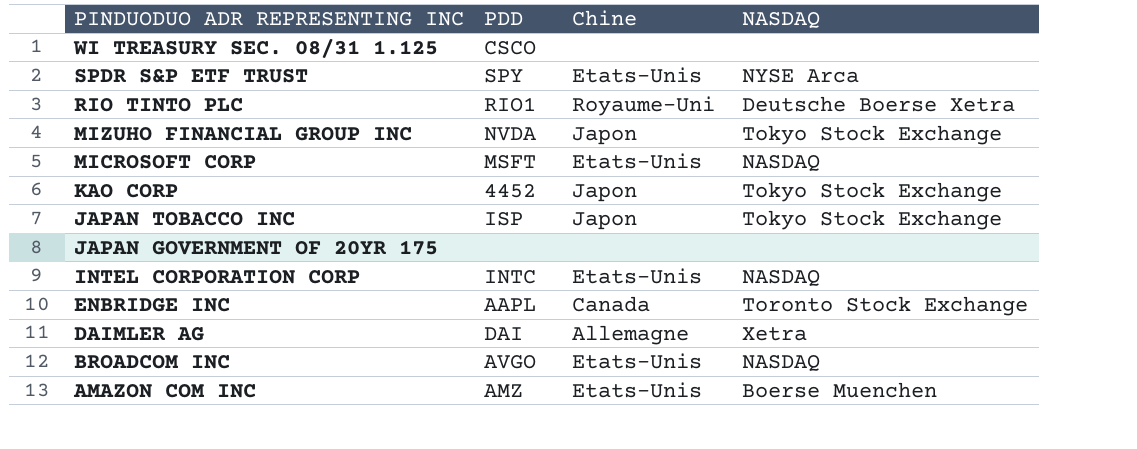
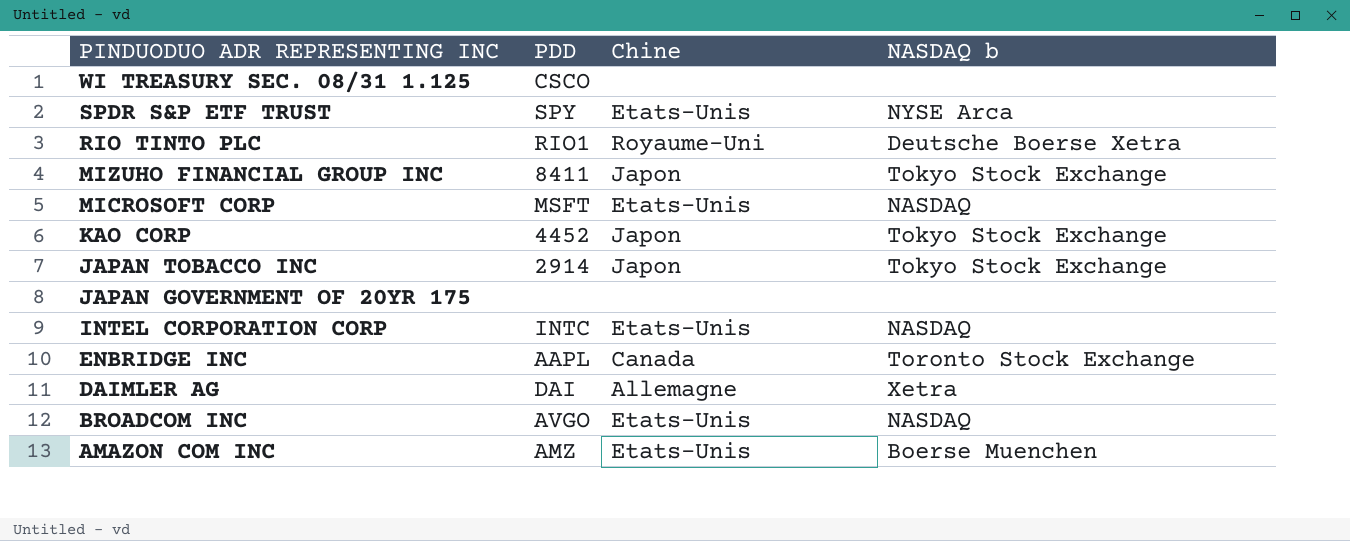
column name: NASDAQ -> NASDAQ b
MIZUHO FINANCIAL GROUP INC | PDD: NVDA -> 8411
JAPAN TOBACCO INC | PDD: ISP -> 2914

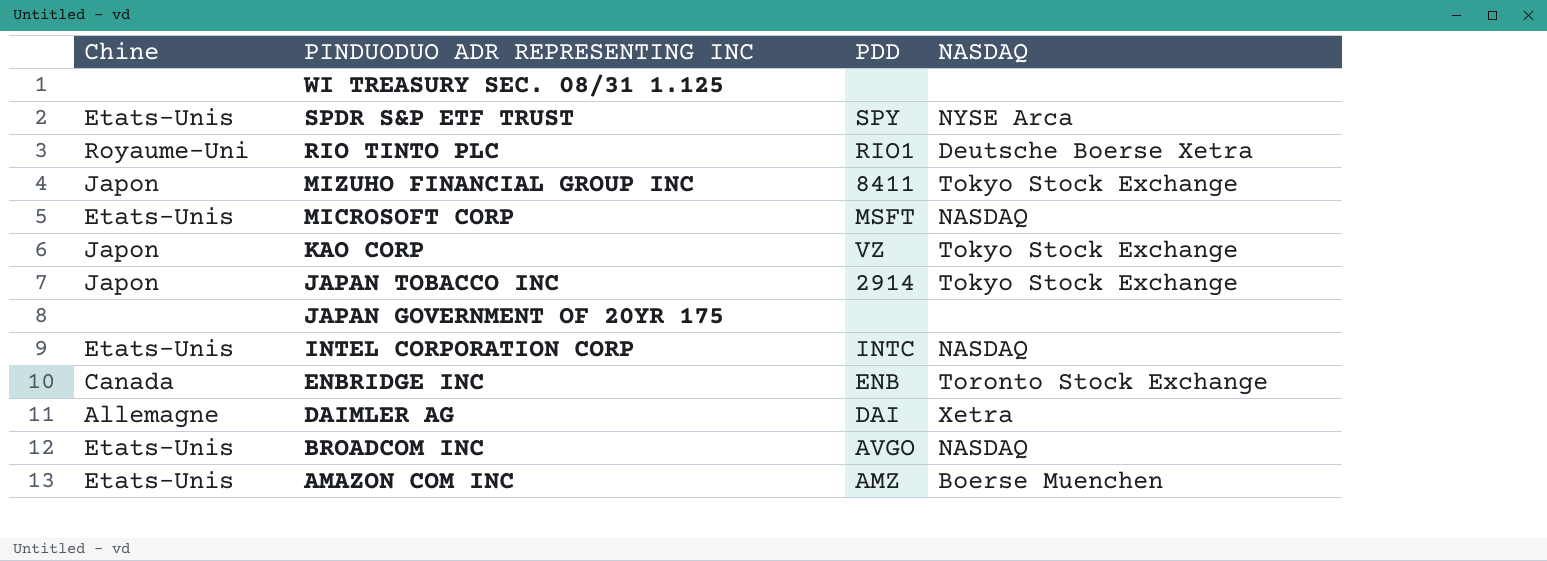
column Chine | position: 3 -> 1
column name: NASDAQ b -> NASDAQ
WI TREASURY SEC. 08/31 1.125 | PDD: CSCO -> none
KAO CORP | PDD: 4452 -> VZ
ENBRIDGE INC | PDD: AAPL -> ENB

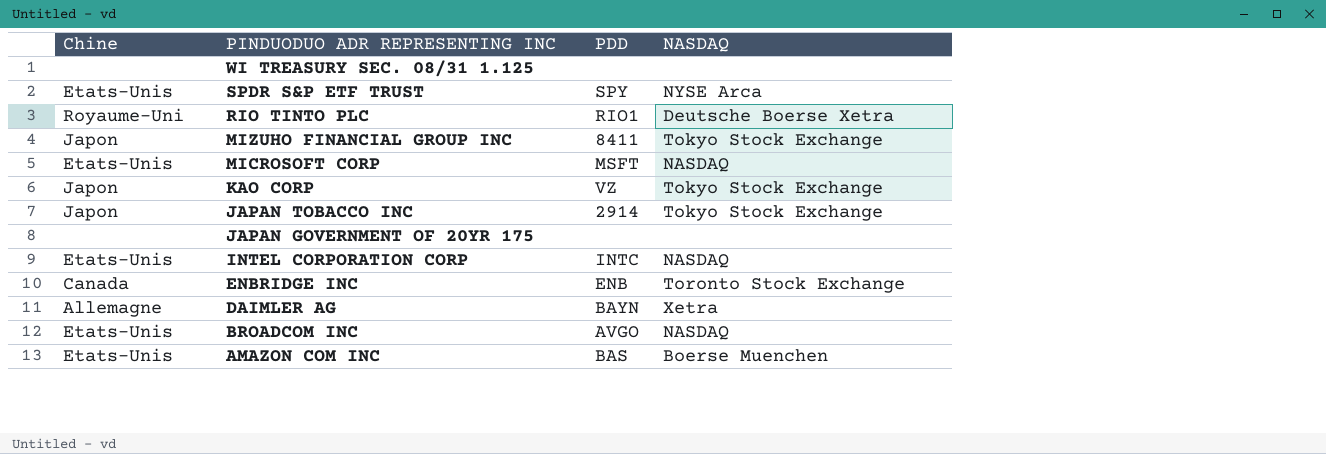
DAIMLER AG | PDD: DAI -> BAYN
AMAZON COM INC | PDD: AMZ -> BAS

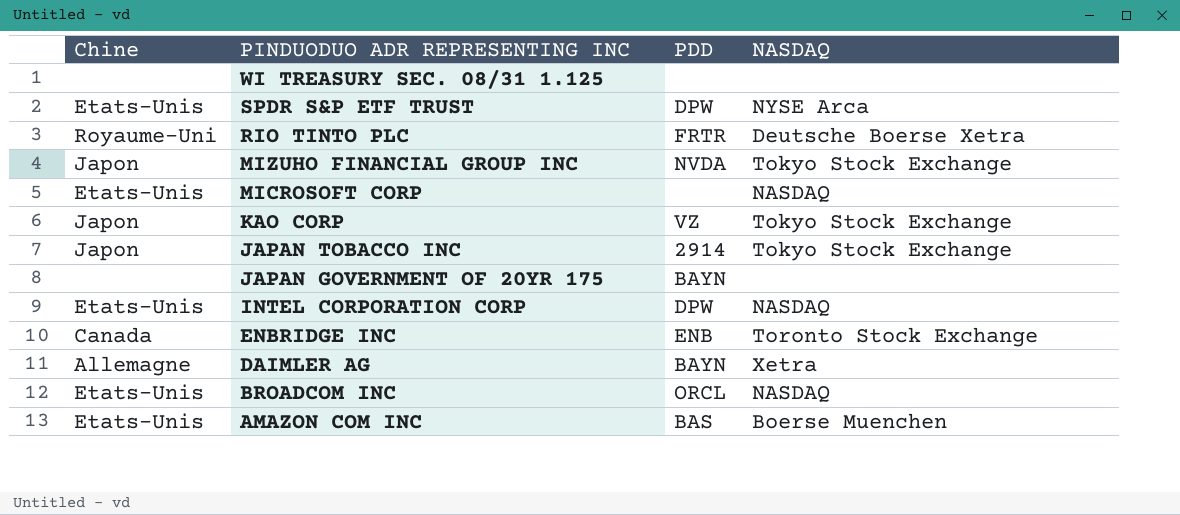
SPDR S&P ETF TRUST | PDD: SPY -> DPW
RIO TINTO PLC | PDD: RIO1 -> FRTR
MIZUHO FINANCIAL GROUP INC | PDD: 8411 -> NVDA
MICROSOFT CORP | PDD: MSFT -> none
JAPAN GOVERNMENT OF 20YR 175 | PDD: none -> BAYN
INTEL CORPORATION CORP | PDD: INTC -> DPW
BROADCOM INC | PDD: AVGO -> ORCL

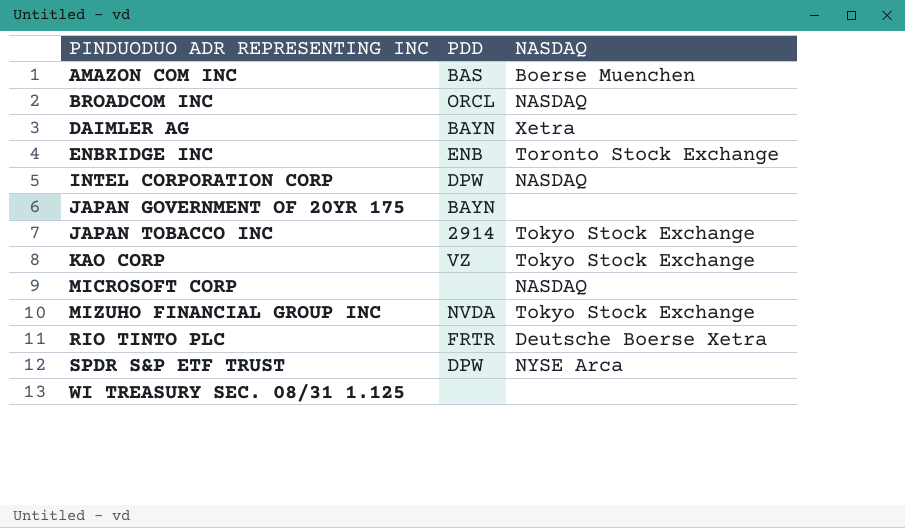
row order: PINDUODUO ADR REPRESENTING INC descending -> PINDUODUO ADR REPRESENTING INC ascending
column Chine | position: 1 -> none

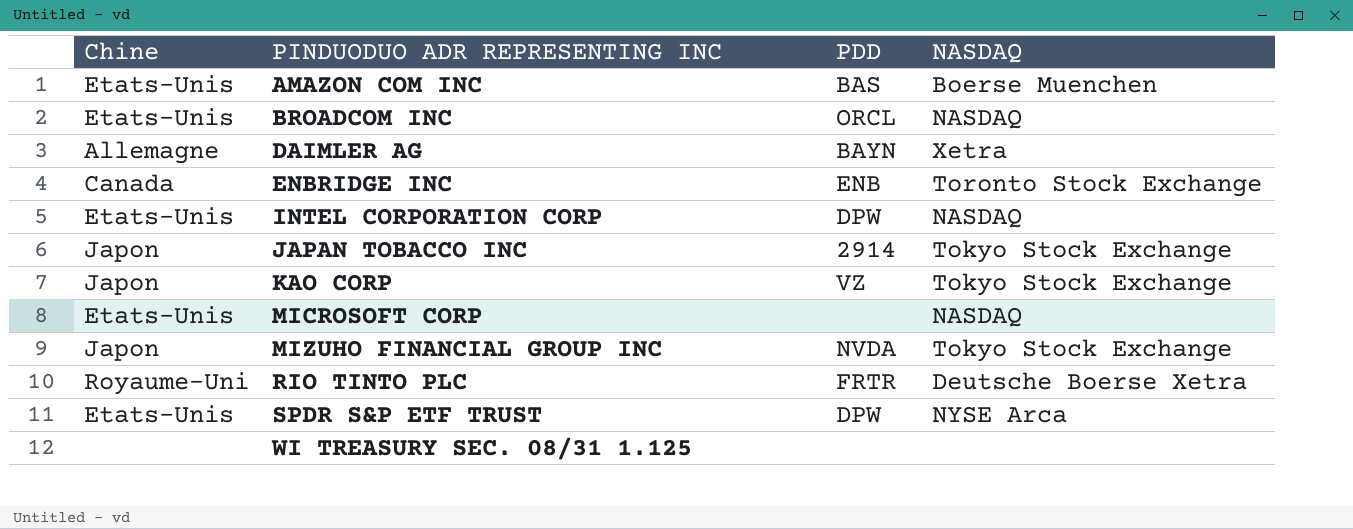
column Chine | position: none -> 1
row JAPAN GOVERNMENT OF 20YR 175: BAYN | none -> none

